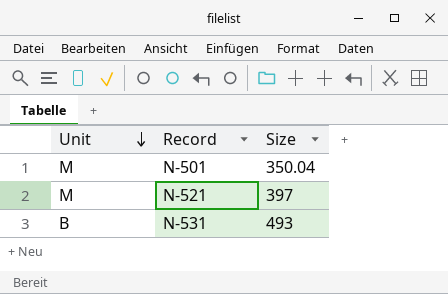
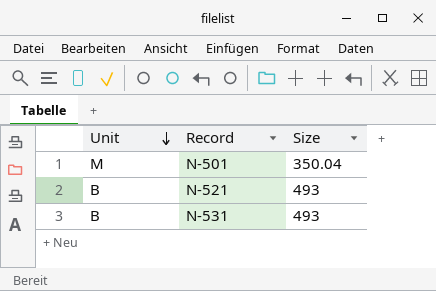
N-521 | Unit: M -> B
N-521 | Size: 397 -> 493

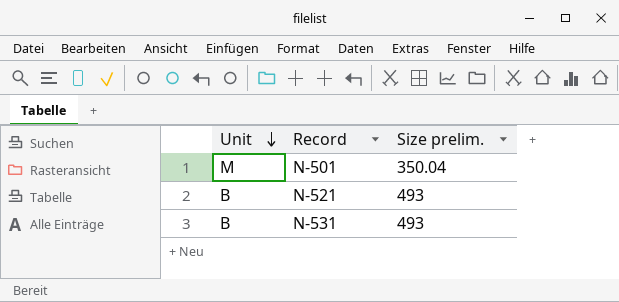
column name: Size -> Size prelim.

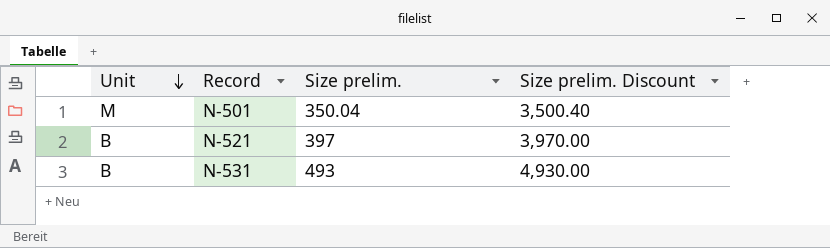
column Size prelim. Discount | formula: none -> [Size prelim.] * 10
N-521 | Size prelim.: 493 -> 397

